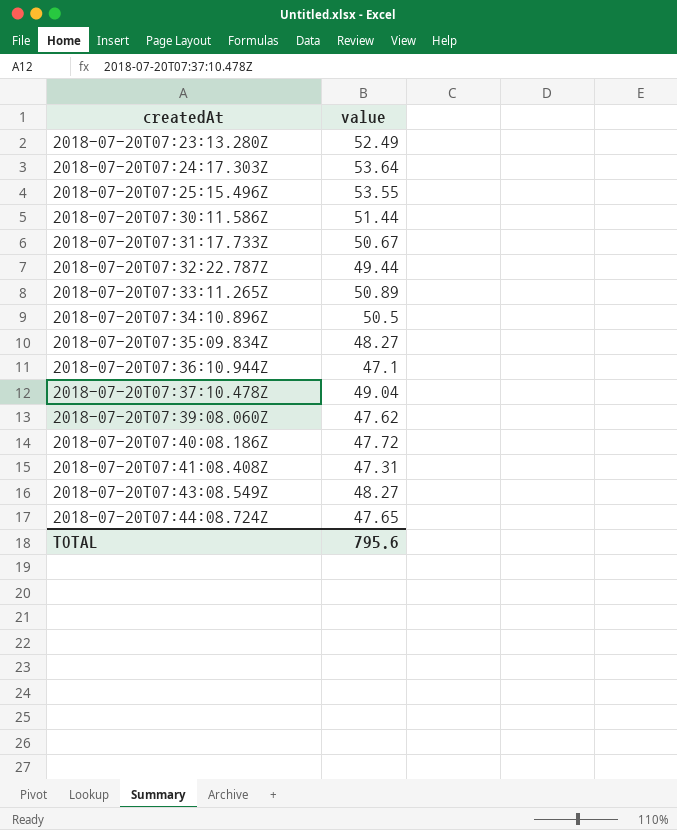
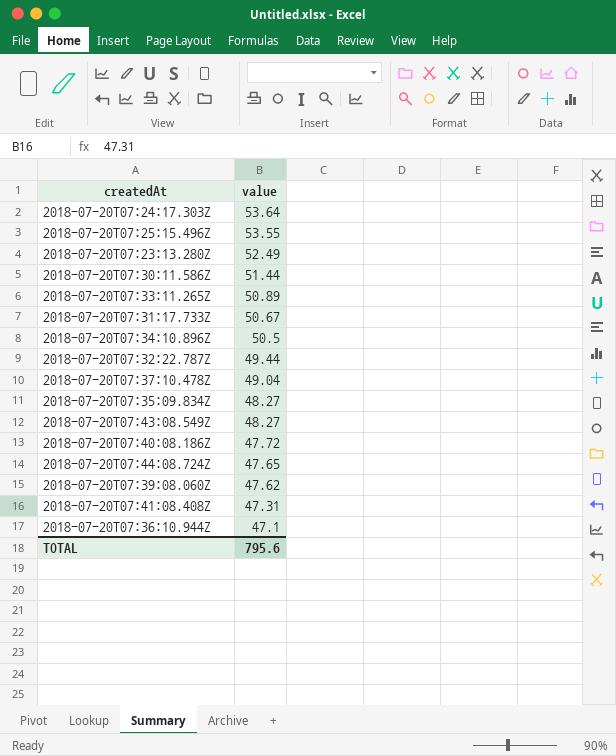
row order: createdAt ascending -> value descending

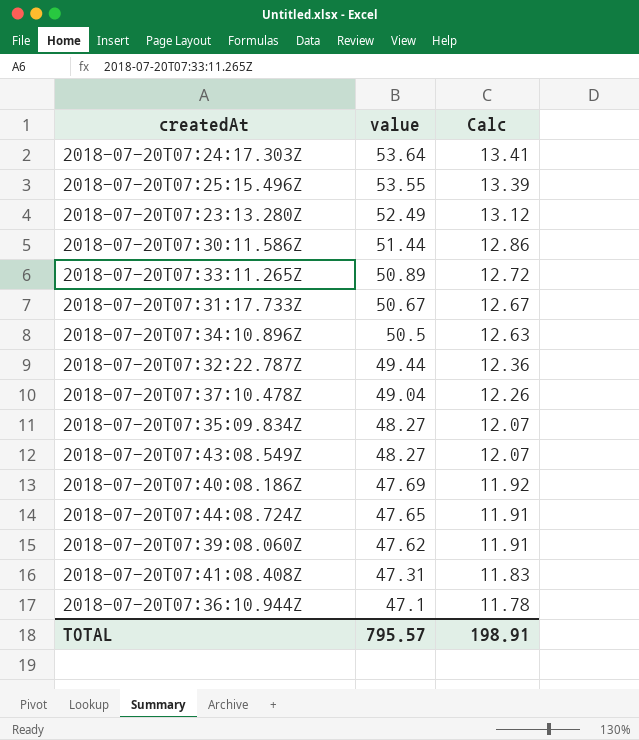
column Calc | formula: none -> [value] * 0.25
2018-07-20T07:40:08.186Z | value: 47.72 -> 47.69
TOTAL | value: 795.6 -> 795.57

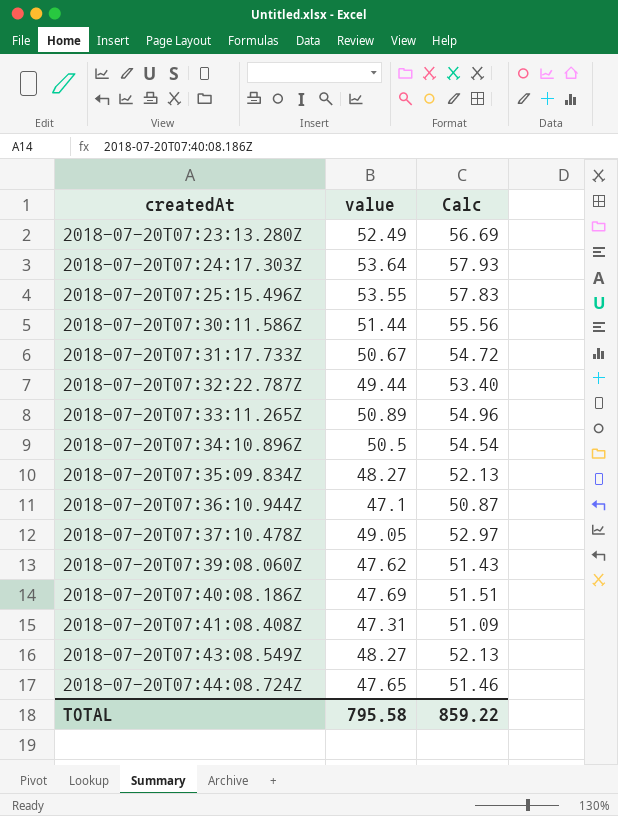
row order: value descending -> createdAt ascending
column Calc | formula: [value] * 0.25 -> [value] * 1.08
2018-07-20T07:37:10.478Z | value: 49.04 -> 49.05
TOTAL | value: 795.57 -> 795.58
TOTAL | Calc: 198.91 -> 859.22

